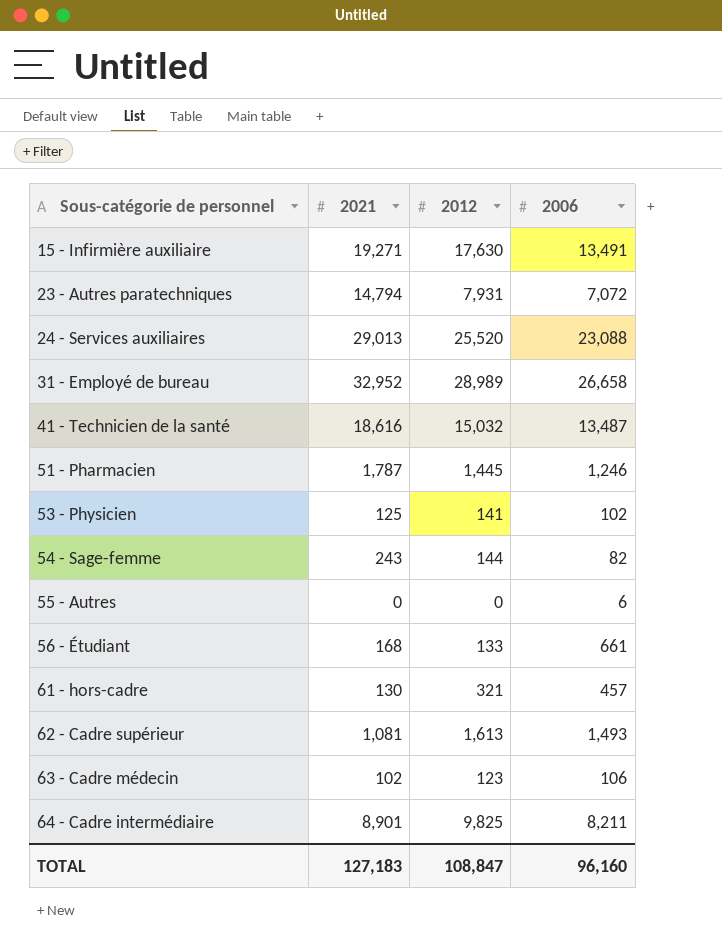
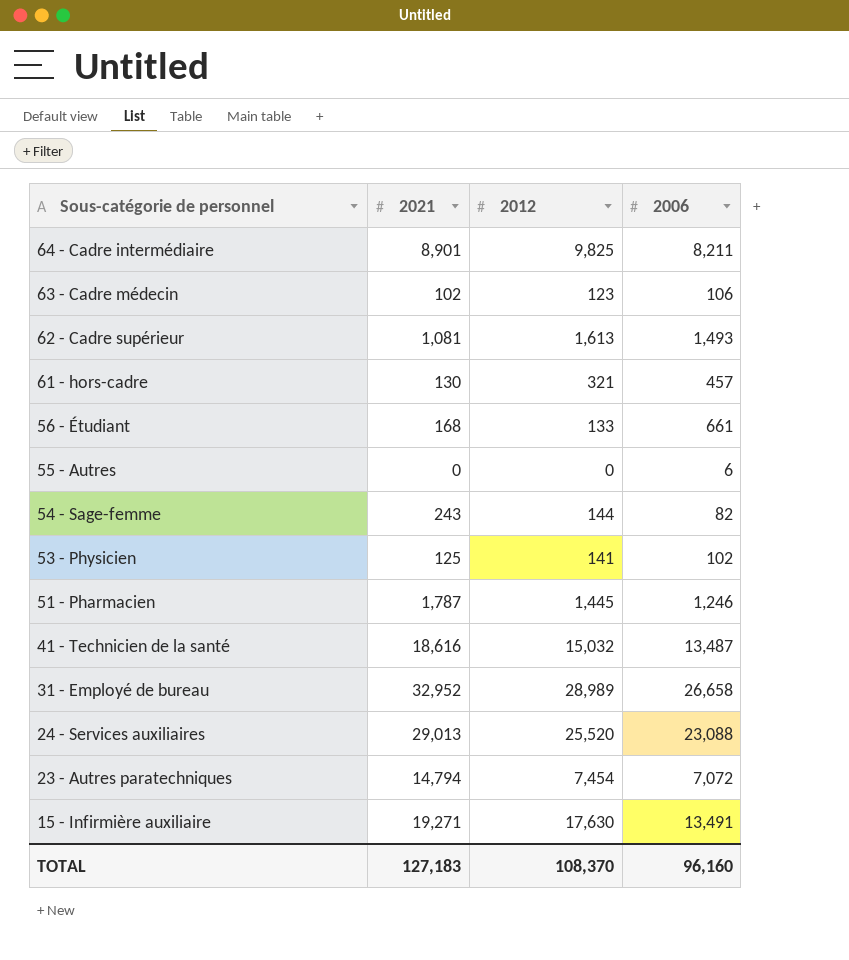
row order: Sous-catégorie de personnel ascending -> Sous-catégorie de personnel descending
23 - Autres paratechniques | 2012: 7,931 -> 7,454
TOTAL | 2012: 108,847 -> 108,370

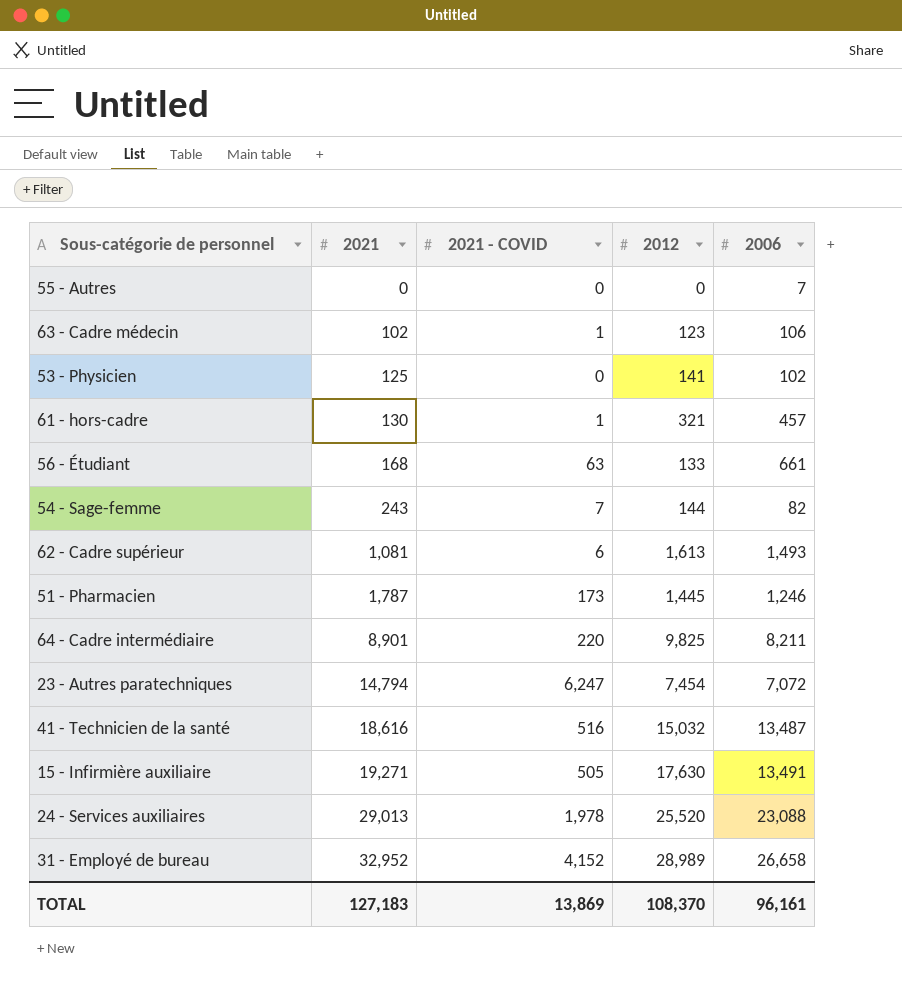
row order: Sous-catégorie de personnel descending -> 2021 ascending
column 2021 - COVID | position: none -> 3
55 - Autres | 2006: 6 -> 7
TOTAL | 2006: 96,160 -> 96,161

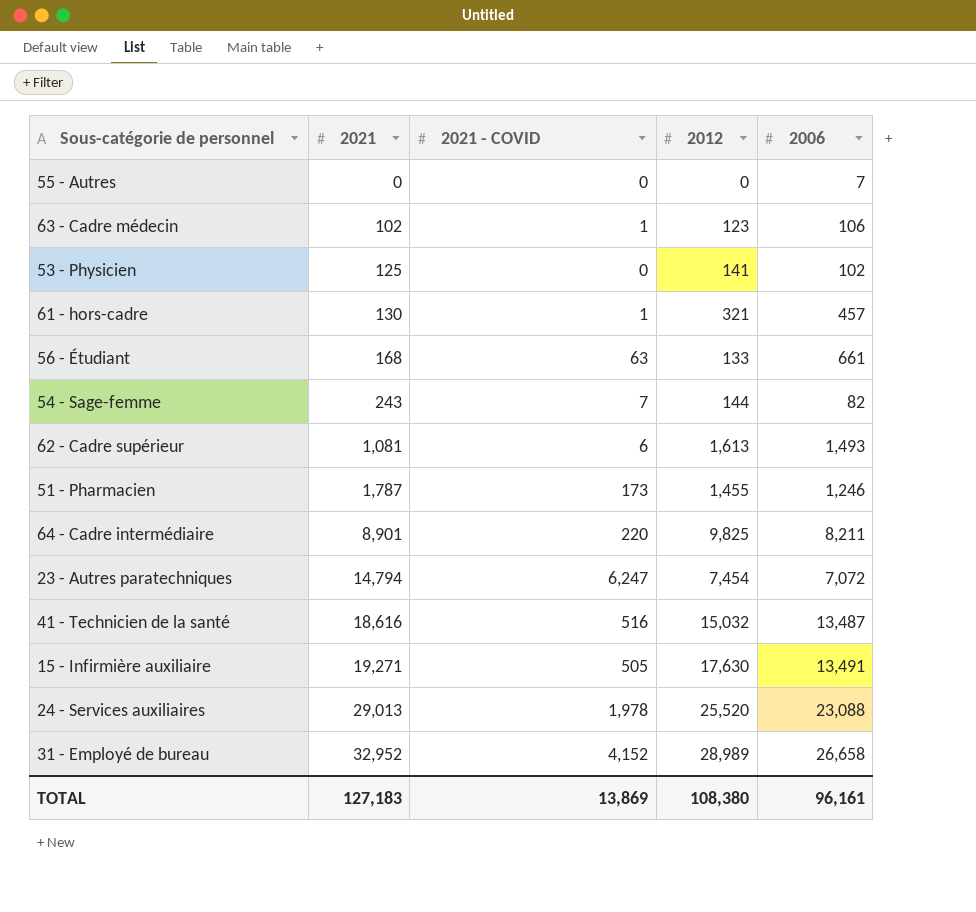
51 - Pharmacien | 2012: 1,445 -> 1,455
TOTAL | 2012: 108,370 -> 108,380

